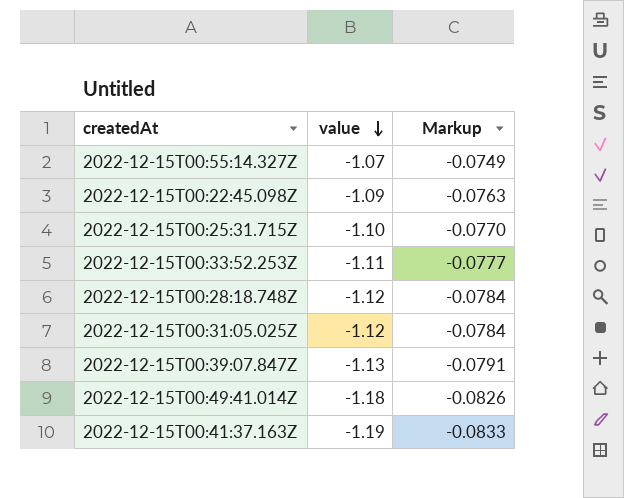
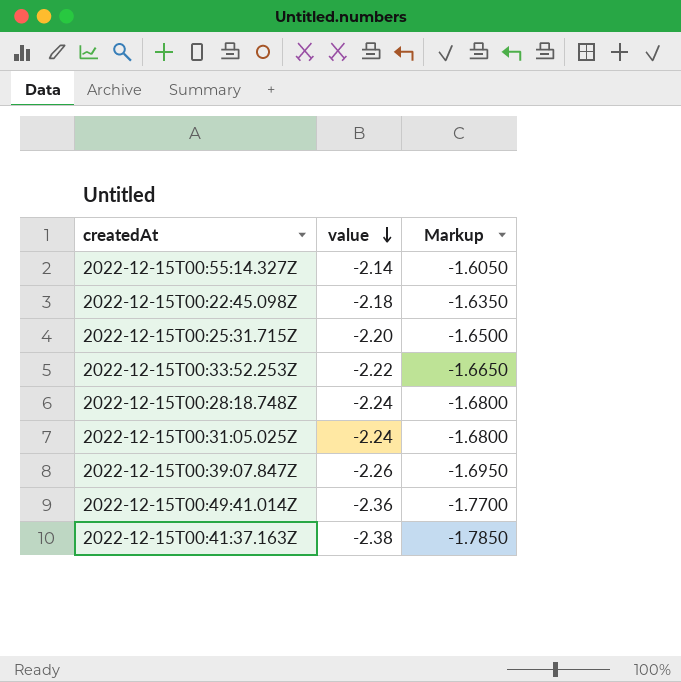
column Markup | formula: [value] * 0.07 -> [value] * 0.75
2022-12-15T00:55:14.327Z | value: -1.07 -> -2.14
2022-12-15T00:22:45.098Z | value: -1.09 -> -2.18
2022-12-15T00:25:31.715Z | value: -1.10 -> -2.20
2022-12-15T00:33:52.253Z | value: -1.11 -> -2.22
2022-12-15T00:28:18.748Z | value: -1.12 -> -2.24
2022-12-15T00:31:05.025Z | value: -1.12 -> -2.24
2022-12-15T00:39:07.847Z | value: -1.13 -> -2.26
2022-12-15T00:49:41.014Z | value: -1.18 -> -2.36
2022-12-15T00:41:37.163Z | value: -1.19 -> -2.38

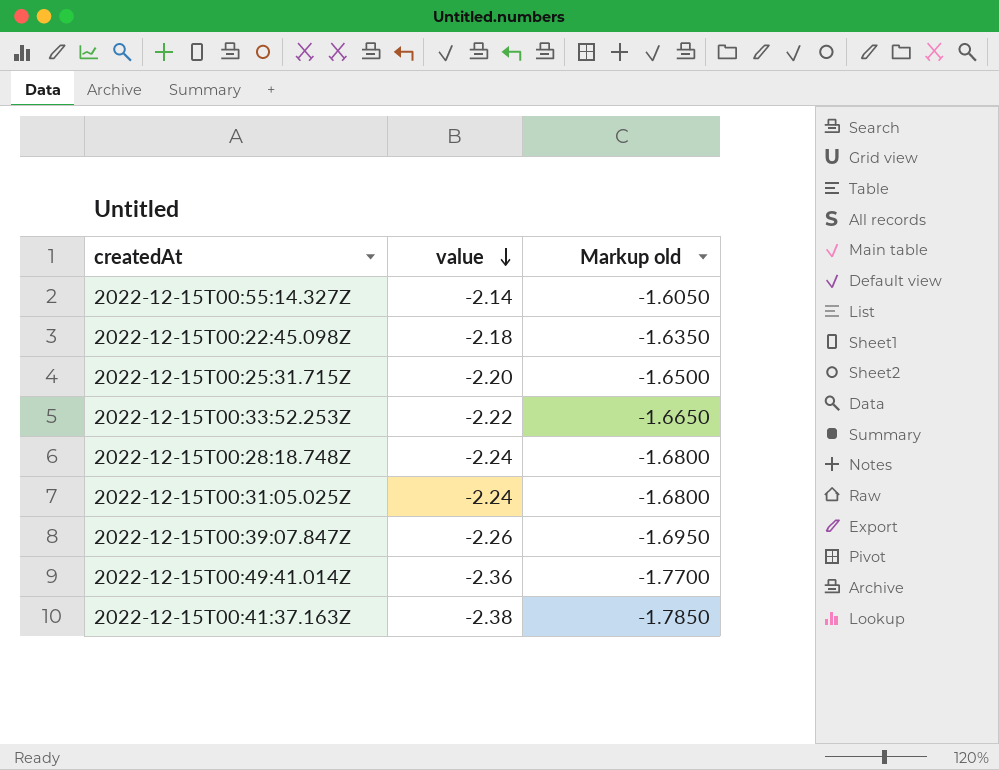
column name: Markup -> Markup old

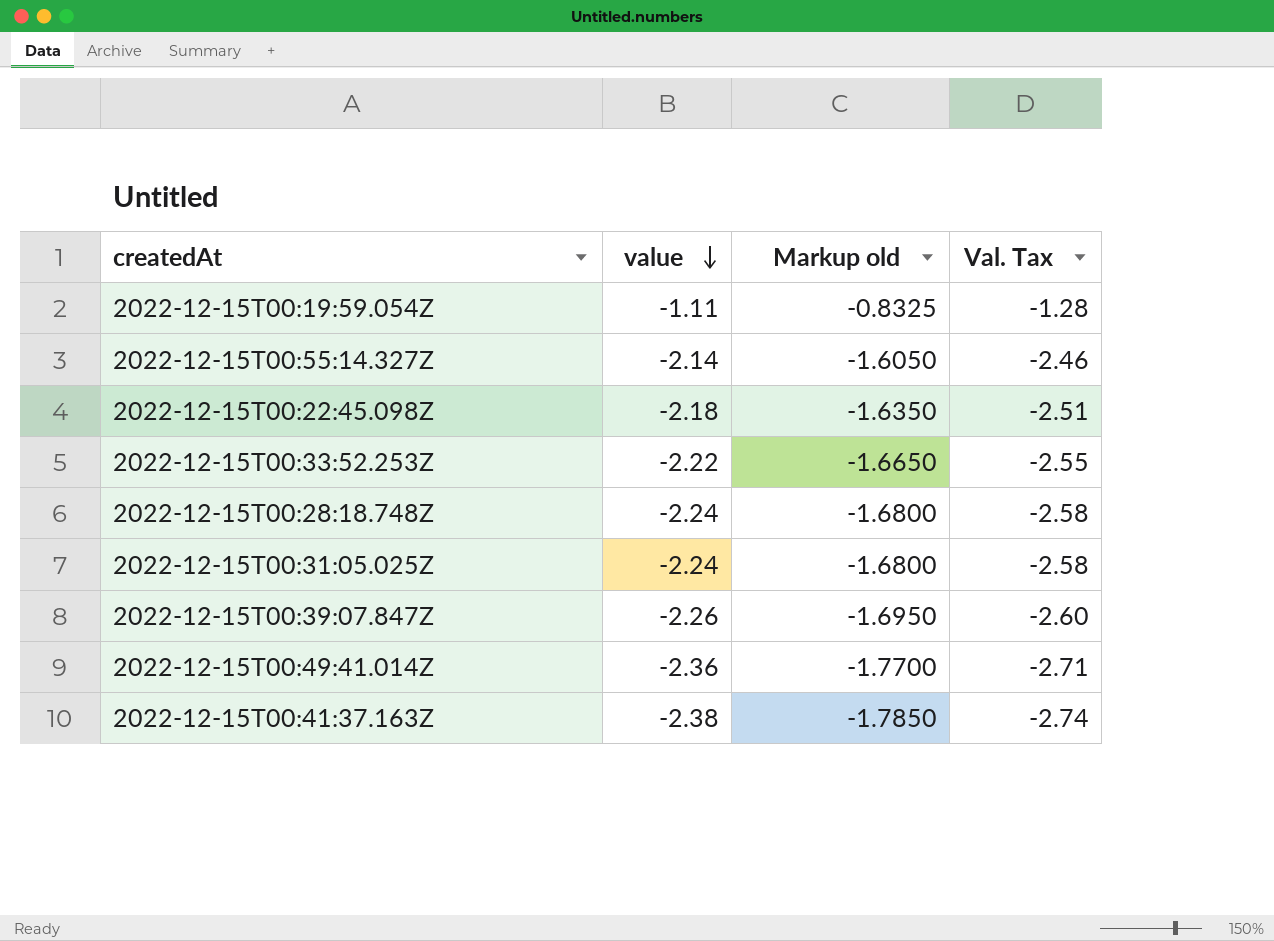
column Val. Tax | formula: none -> [value] * 1.15
row 2022-12-15T00:25:31.715Z: -2.20 | -1.6500 -> none
row 2022-12-15T00:19:59.054Z: none -> -1.11 | -0.8325 | -1.28

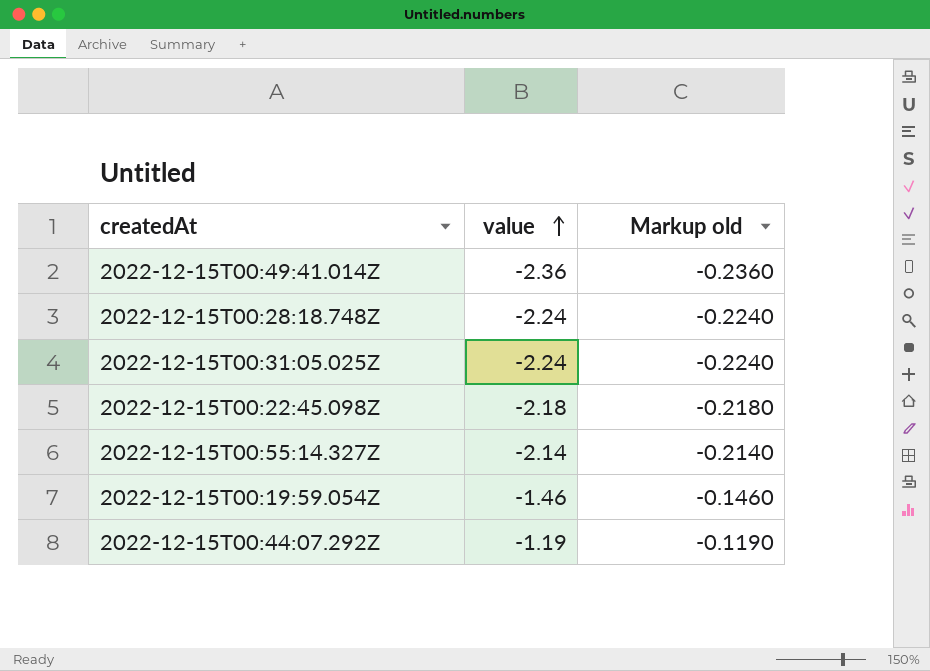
row order: value descending -> value ascending
column Val. Tax | formula: [value] * 1.15 -> none
column Markup old | formula: [value] * 0.75 -> [value] * 0.1
row 2022-12-15T00:33:52.253Z: -2.22 | -1.6650 | -2.55 -> none
row 2022-12-15T00:39:07.847Z: -2.26 | -1.6950 | -2.60 -> none
row 2022-12-15T00:41:37.163Z: -2.38 | -1.7850 | -2.74 -> none
2022-12-15T00:19:59.054Z | value: -1.11 -> -1.46
row 2022-12-15T00:44:07.292Z: none -> -1.19 | -0.1190

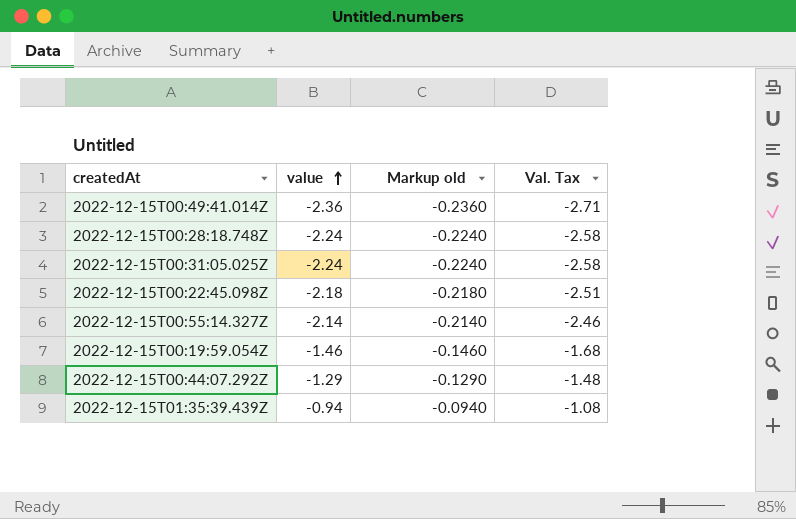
column Val. Tax | formula: none -> [value] * 1.15
2022-12-15T00:44:07.292Z | value: -1.19 -> -1.29
2022-12-15T00:44:07.292Z | Markup old: -0.1190 -> -0.1290
row 2022-12-15T01:35:39.439Z: none -> -0.94 | -0.0940 | -1.08

